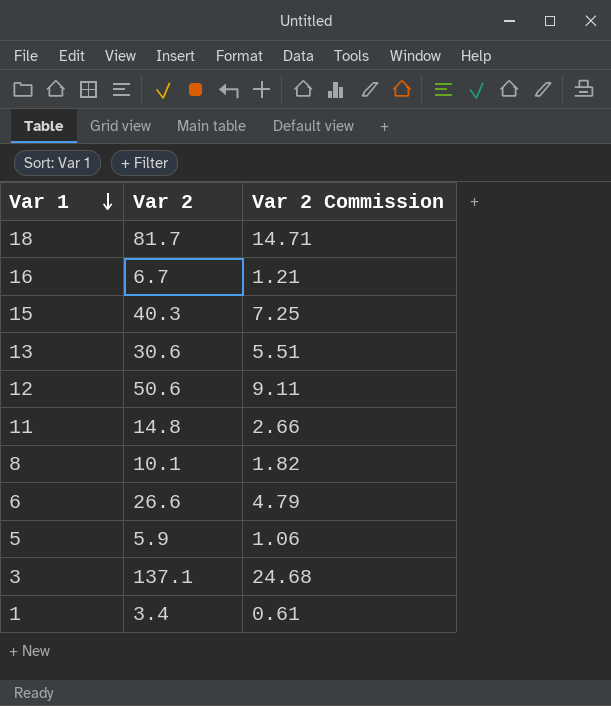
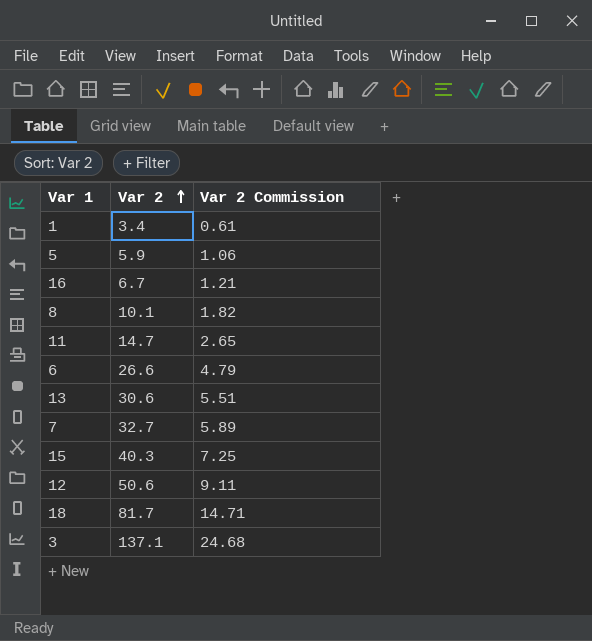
row order: Var 1 descending -> Var 2 ascending
11 | Var 2: 14.8 -> 14.7
11 | Var 2 Commission: 2.66 -> 2.65
row 7: none -> 32.7 | 5.89

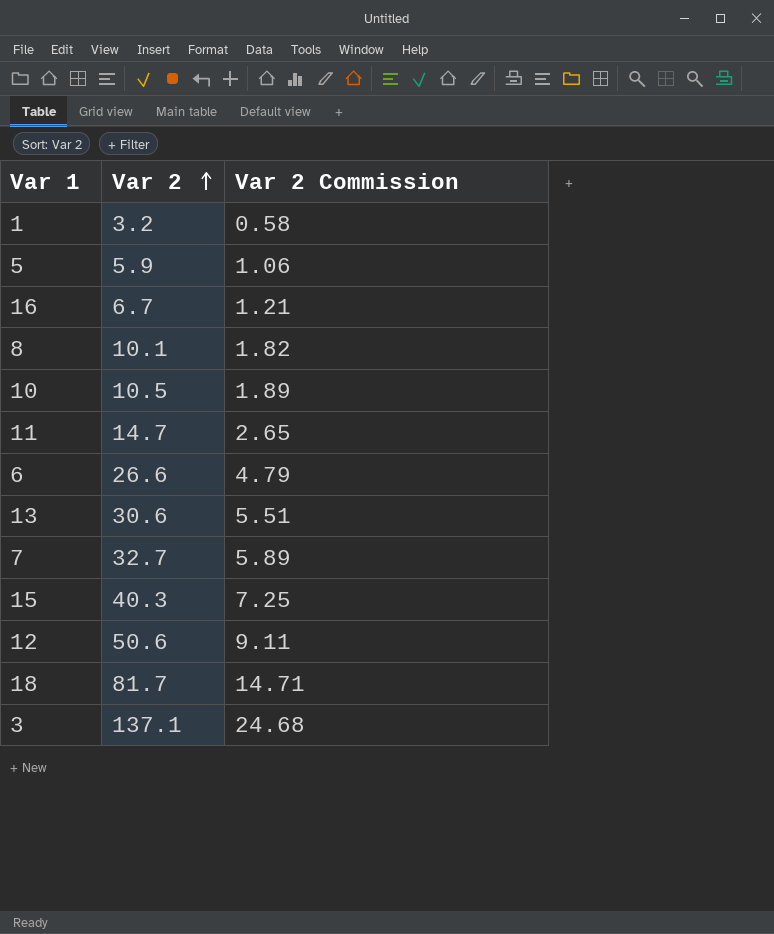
1 | Var 2: 3.4 -> 3.2
1 | Var 2 Commission: 0.61 -> 0.58
row 10: none -> 10.5 | 1.89

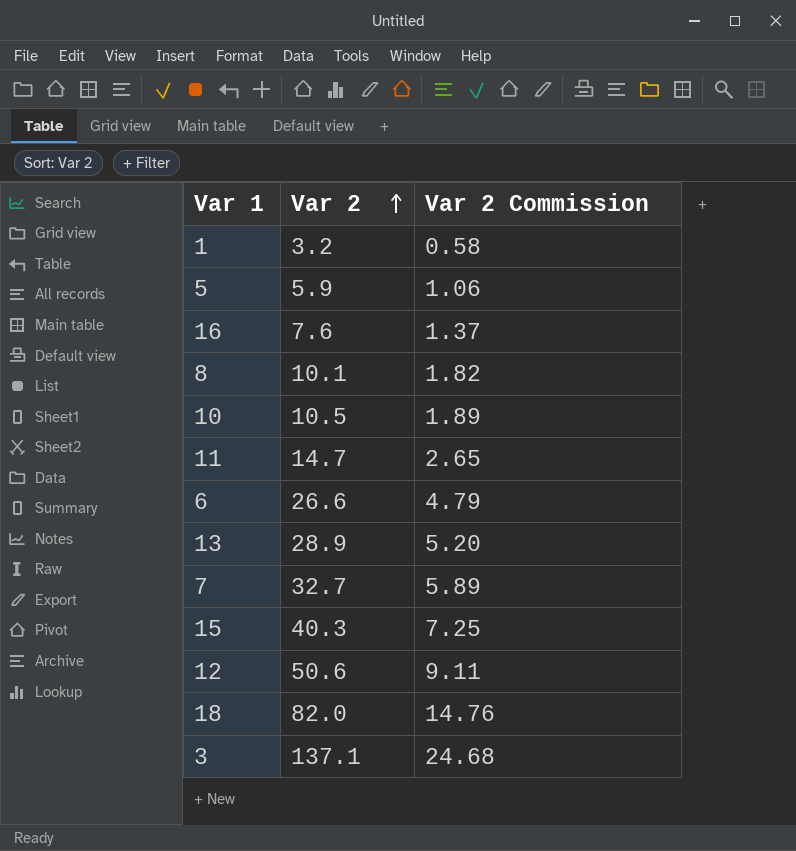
16 | Var 2: 6.7 -> 7.6
16 | Var 2 Commission: 1.21 -> 1.37
13 | Var 2: 30.6 -> 28.9
13 | Var 2 Commission: 5.51 -> 5.20
18 | Var 2: 81.7 -> 82.0
18 | Var 2 Commission: 14.71 -> 14.76

